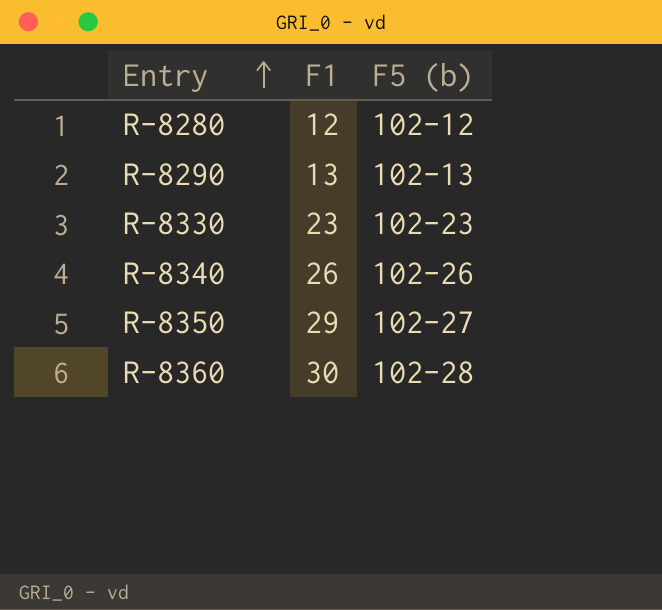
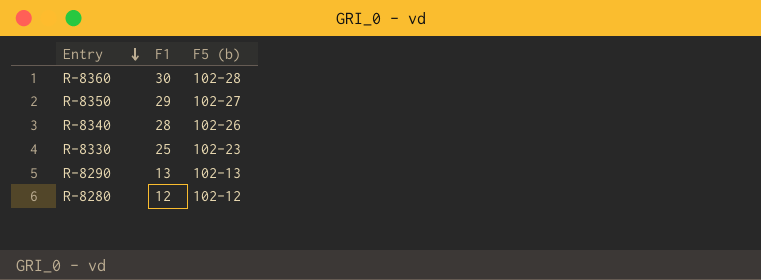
row order: Entry ascending -> Entry descending
R-8340 | F1: 26 -> 28
R-8330 | F1: 23 -> 25

